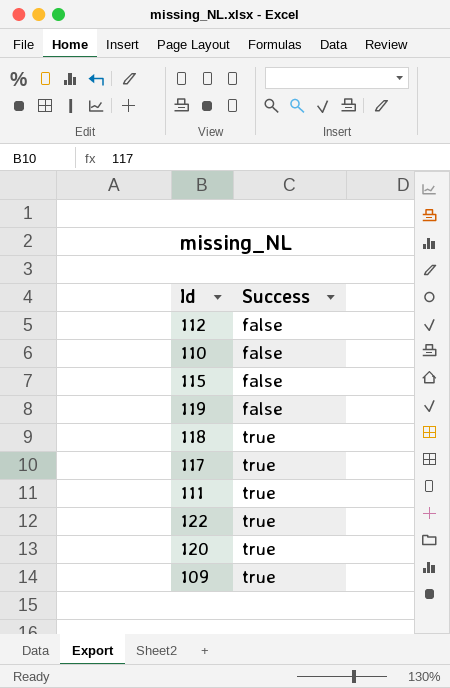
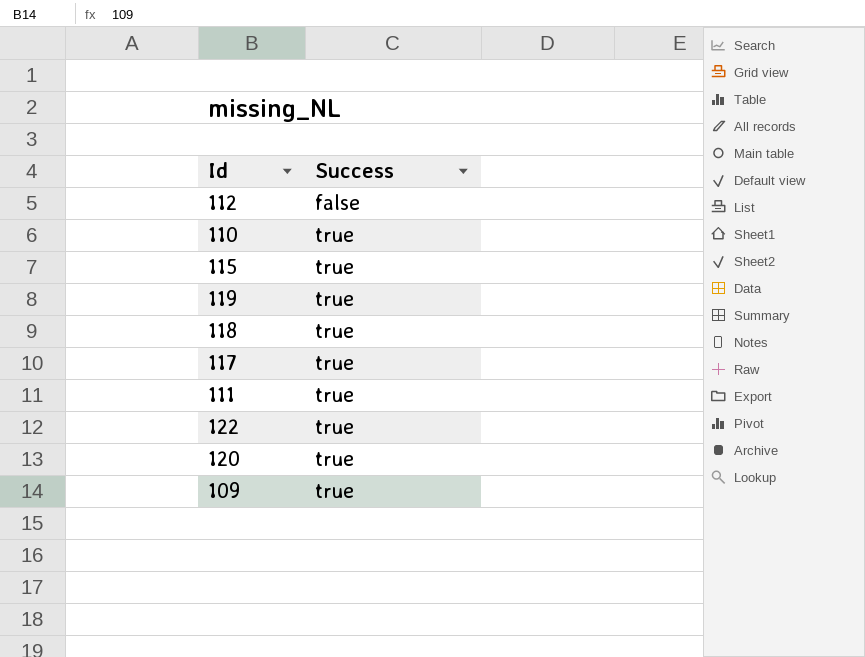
110 | Success: false -> true
115 | Success: false -> true
119 | Success: false -> true

